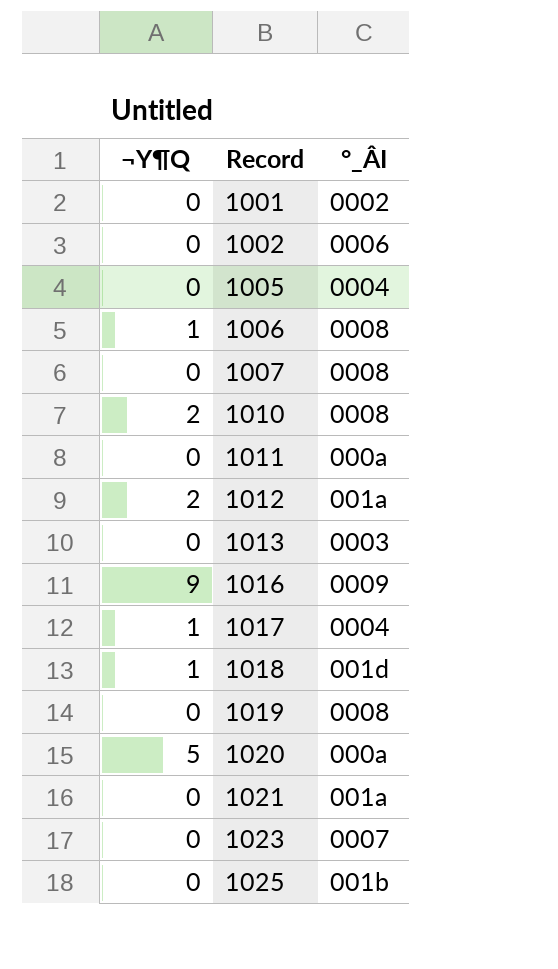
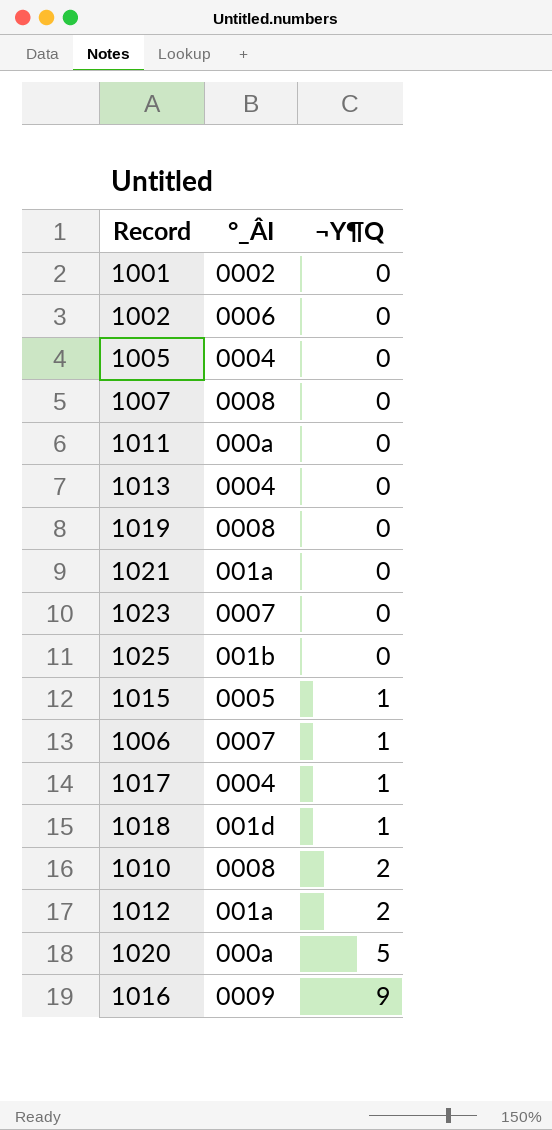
row order: Record ascending -> ¬Y¶Q ascending
column ¬Y¶Q | position: 1 -> 3
1013 | °_ÂI: 0003 -> 0004
row 1015: none -> 0005 | 1
1006 | °_ÂI: 0008 -> 0007

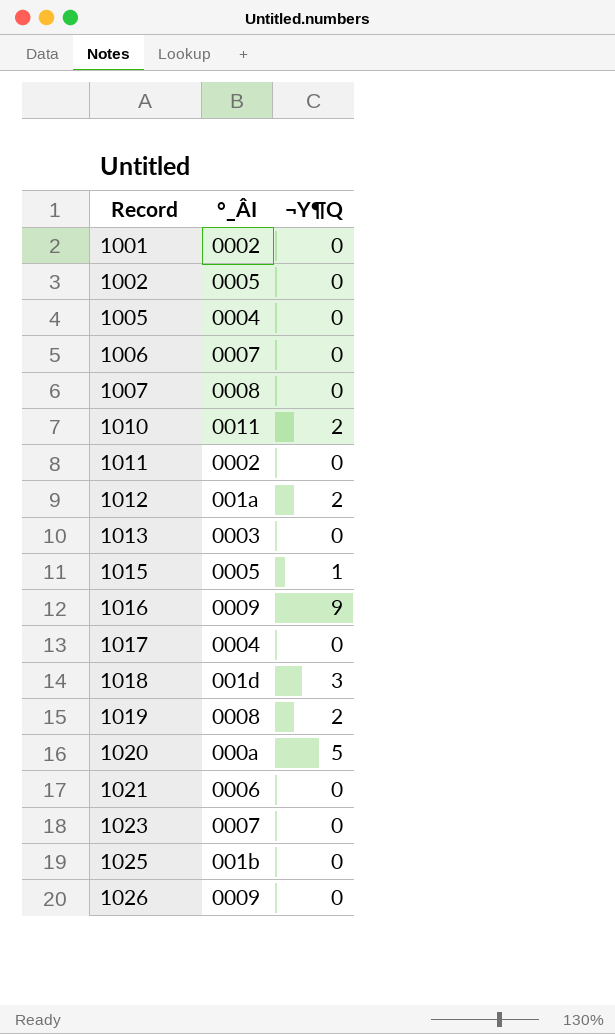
row order: ¬Y¶Q ascending -> Record ascending
1002 | °_ÂI: 0006 -> 0005
1006 | ¬Y¶Q: 1 -> 0
1010 | °_ÂI: 0008 -> 0011
1011 | °_ÂI: 000a -> 0002
1013 | °_ÂI: 0004 -> 0003
1017 | ¬Y¶Q: 1 -> 0
1018 | ¬Y¶Q: 1 -> 3
1019 | ¬Y¶Q: 0 -> 2
1021 | °_ÂI: 001a -> 0006
row 1026: none -> 0009 | 0

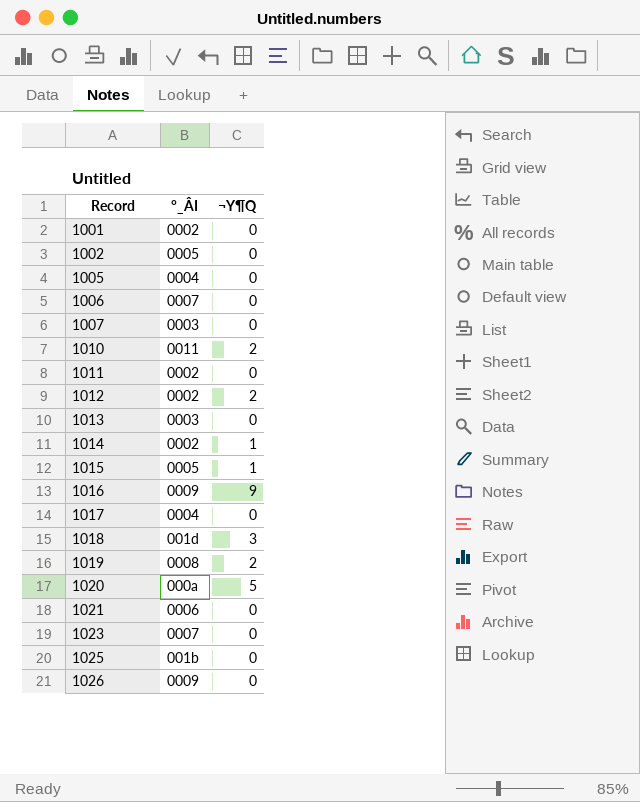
1007 | °_ÂI: 0008 -> 0003
1012 | °_ÂI: 001a -> 0002
row 1014: none -> 0002 | 1

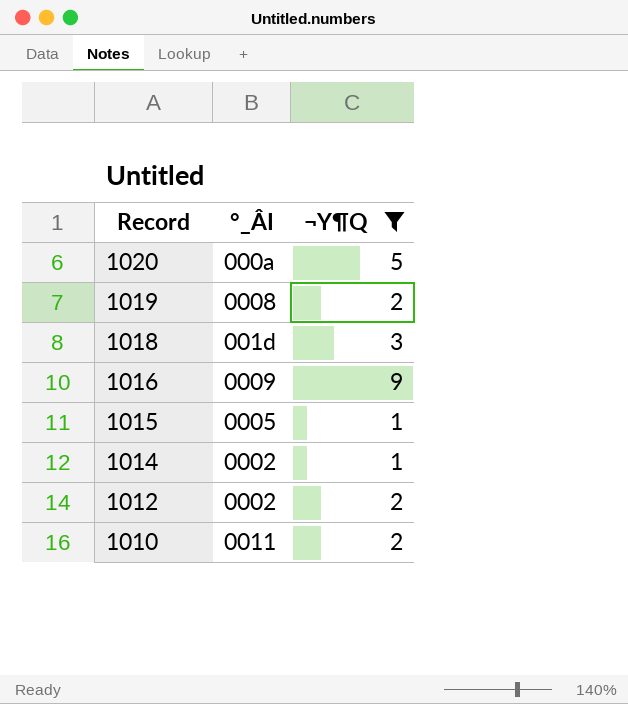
filter: none -> ¬Y¶Q != 0
row order: Record ascending -> Record descending

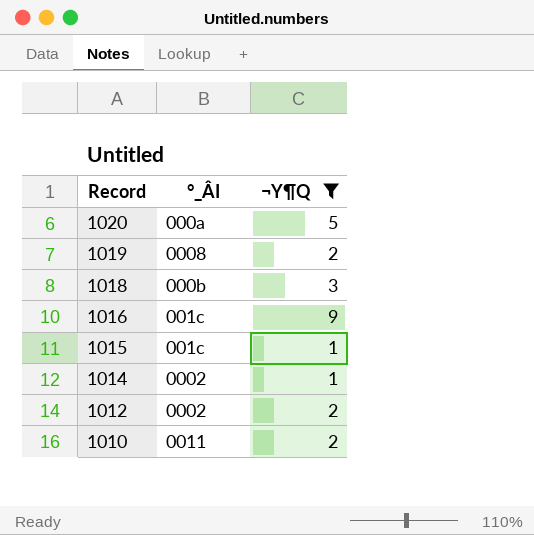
1018 | °_ÂI: 001d -> 000b
1016 | °_ÂI: 0009 -> 001c
1015 | °_ÂI: 0005 -> 001c

